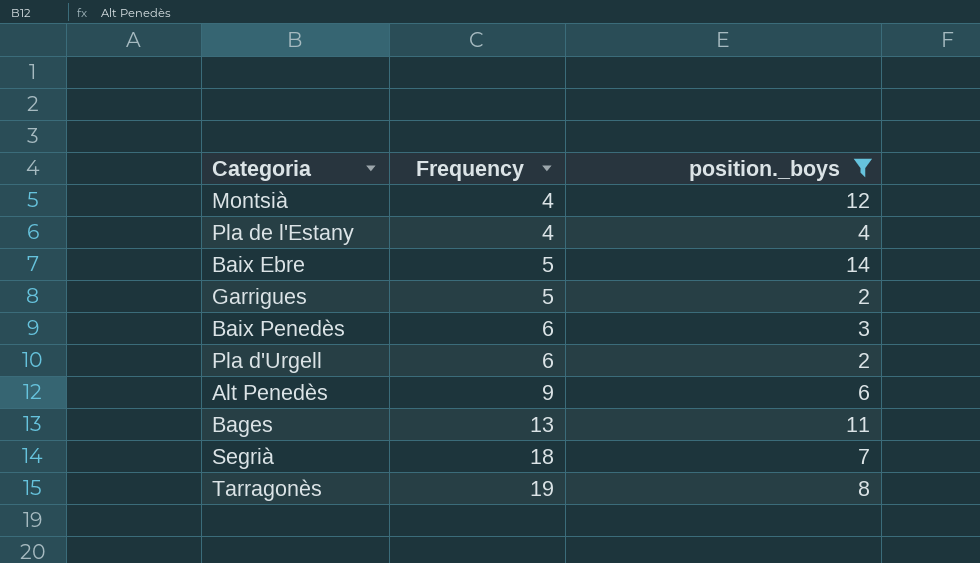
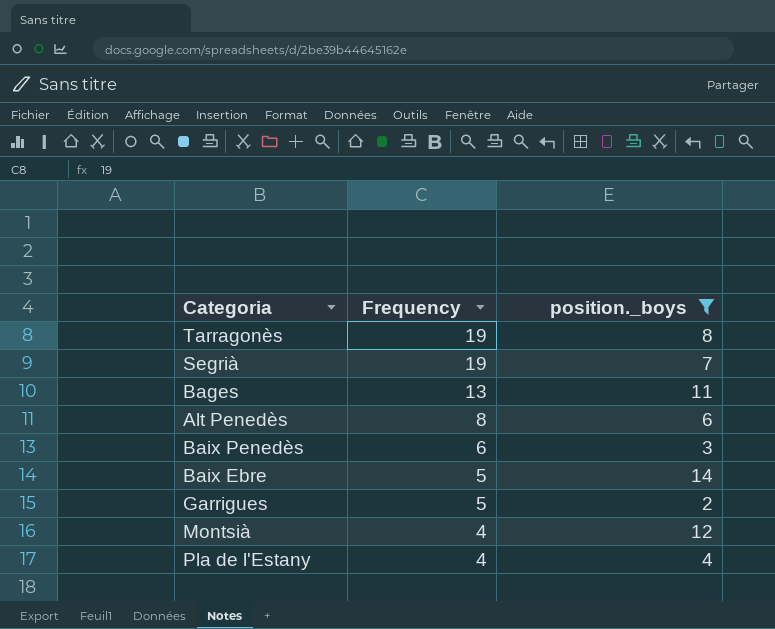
row order: Frequency ascending -> Frequency descending
row Pla d'Urgell: 6 | 2 -> none
Segrià | Frequency: 18 -> 19
Alt Penedès | Frequency: 9 -> 8

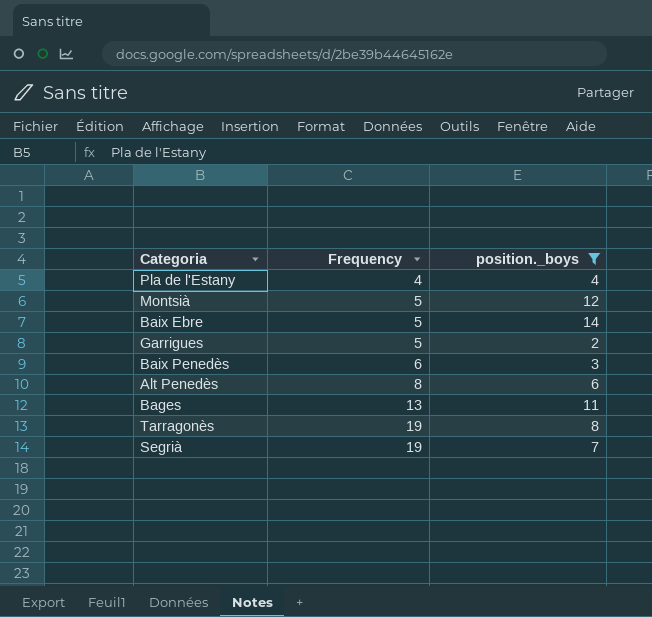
row order: Frequency descending -> Frequency ascending
Montsià | Frequency: 4 -> 5

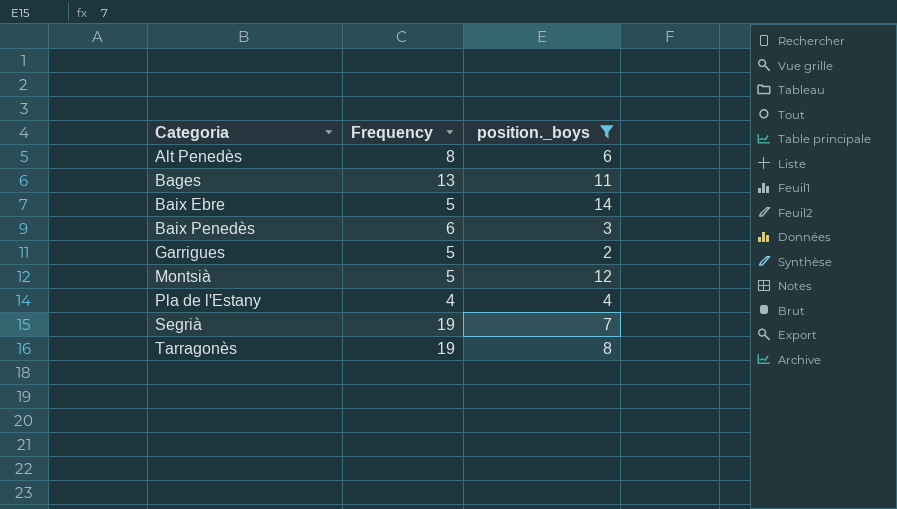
row order: Frequency ascending -> Categoria ascending

